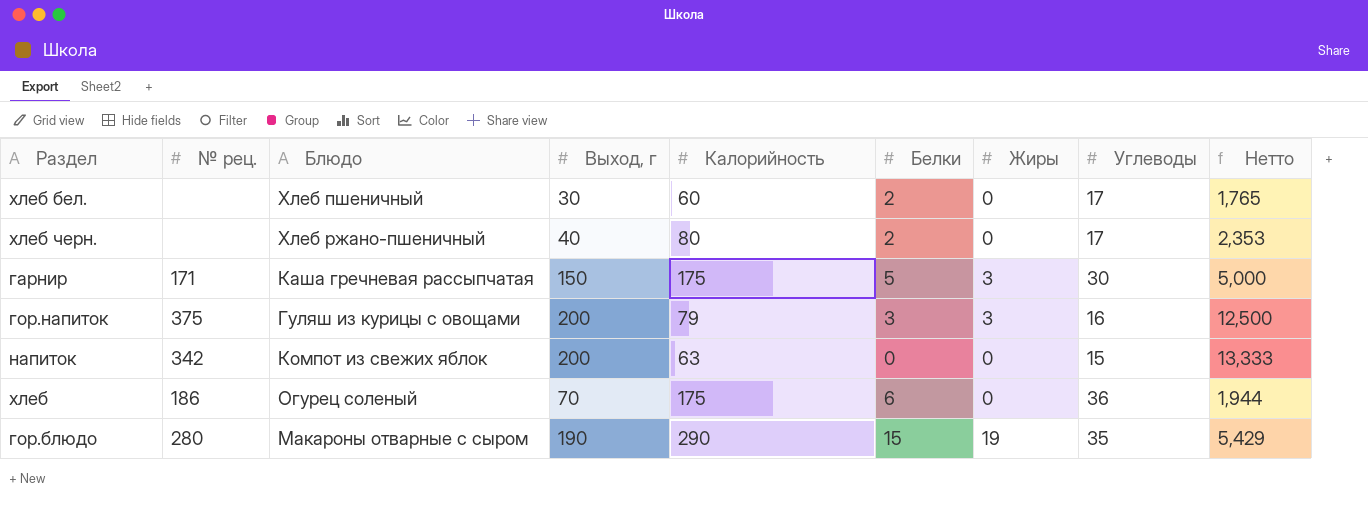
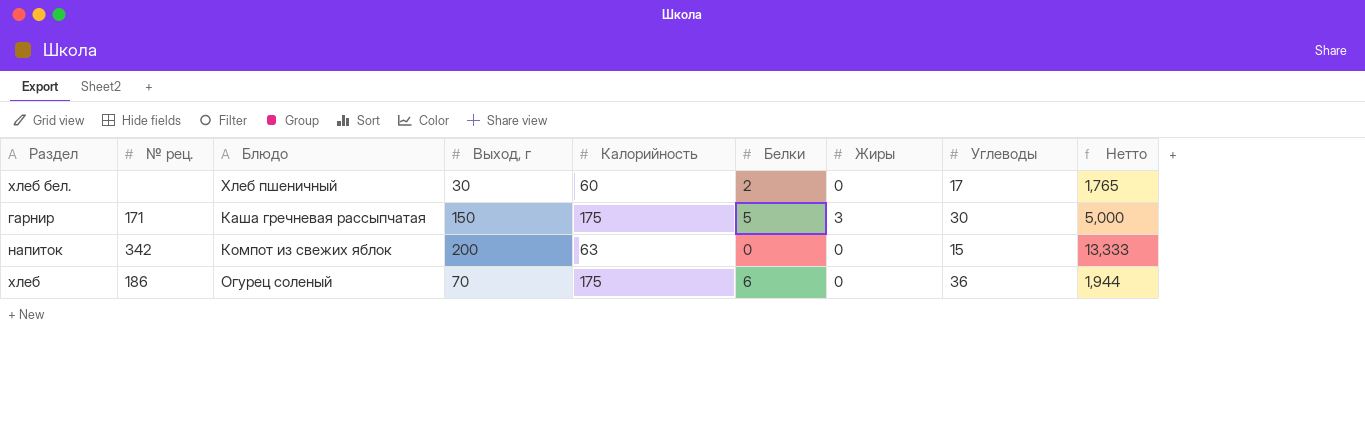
row хлеб черн.: none | Хлеб ржано-пшеничный | 40 | 80 | 2 | 0 | 17 | 2,353 -> none
row гор.напиток: 375 | Гуляш из курицы с овощами | 200 | 79 | 3 | 3 | 16 | 12,500 -> none
row гор.блюдо: 280 | Макароны отварные с сыром | 190 | 290 | 15 | 19 | 35 | 5,429 -> none

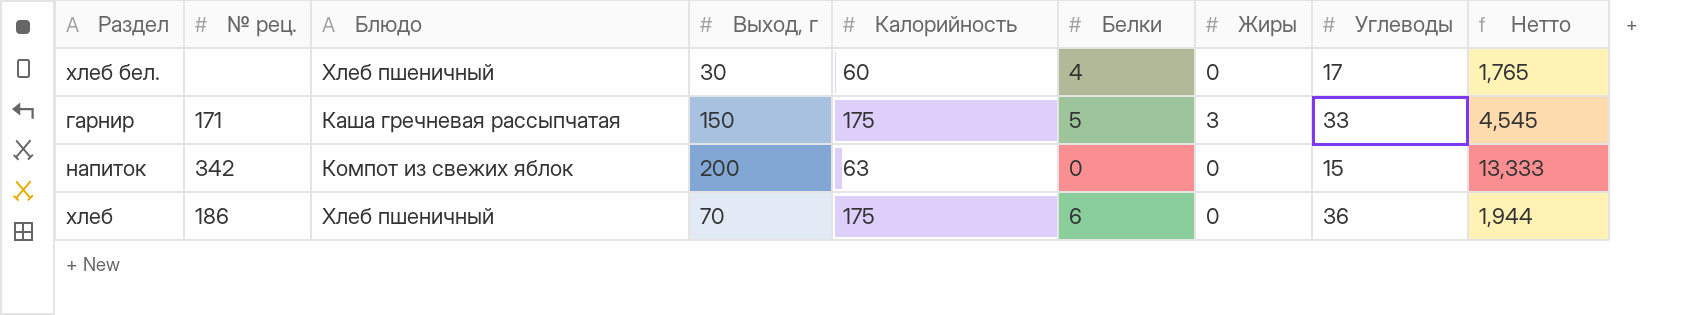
хлеб бел. | Белки: 2 -> 4
гарнир | Углеводы: 30 -> 33
гарнир | Нетто: 5,000 -> 4,545
хлеб | Блюдо: Огурец соленый -> Хлеб пшеничный

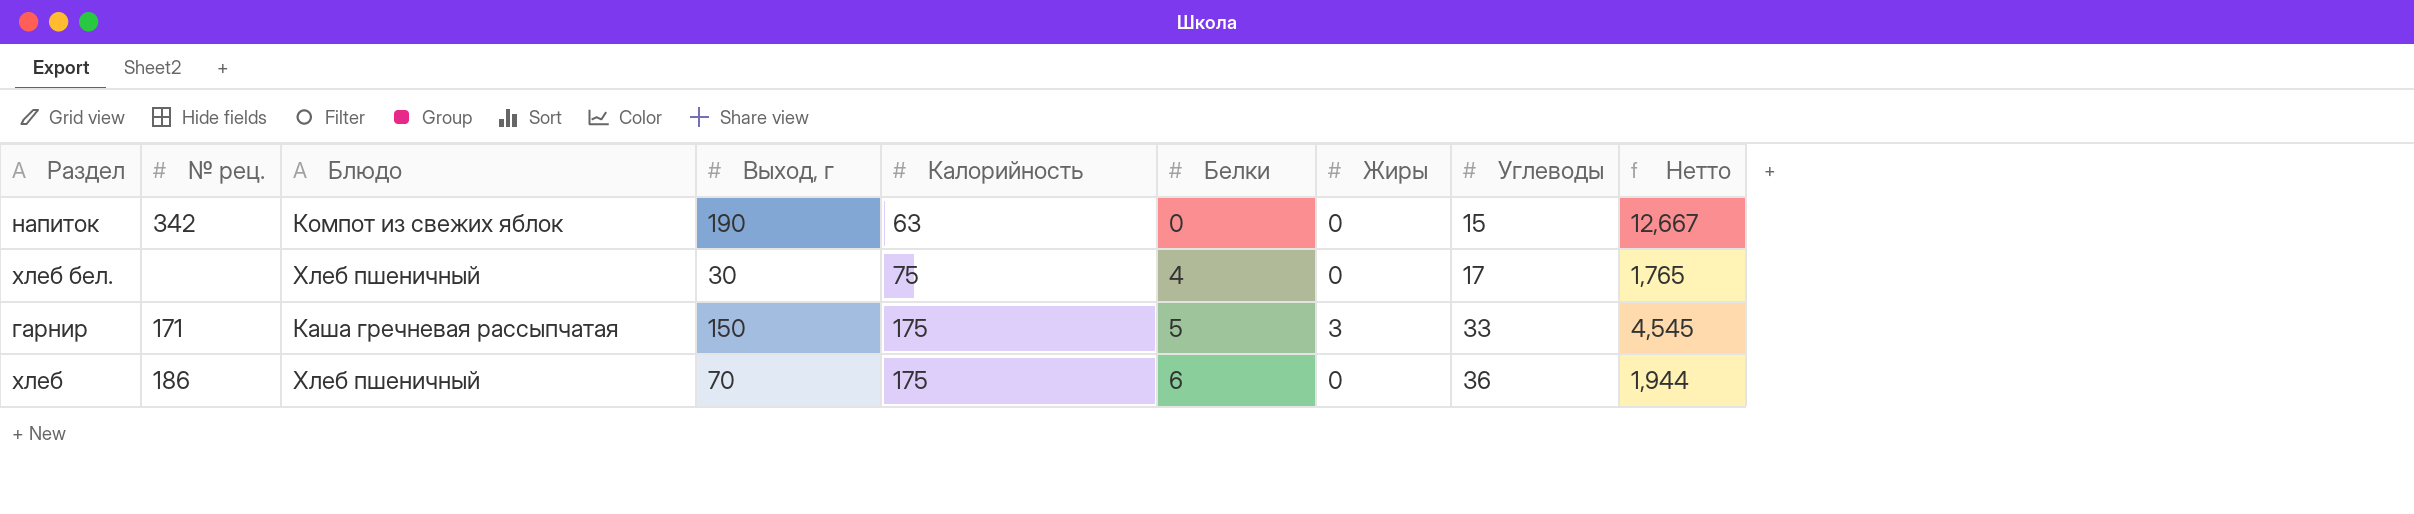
row order: none -> Калорийность ascending
напиток | Выход, г: 200 -> 190
напиток | Нетто: 13,333 -> 12,667
хлеб бел. | Калорийность: 60 -> 75

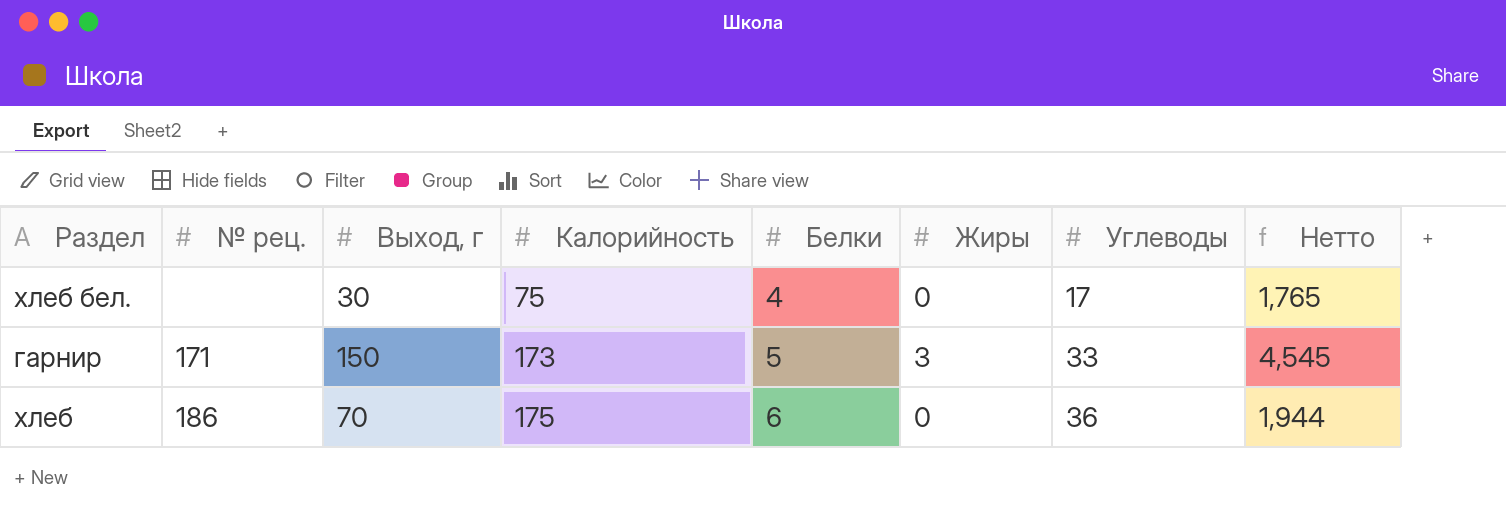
column Блюдо | position: 3 -> none
row напиток: 342 | Компот из свежих яблок | 190 | 63 | 0 | 0 | 15 | 12,667 -> none
гарнир | Калорийность: 175 -> 173

